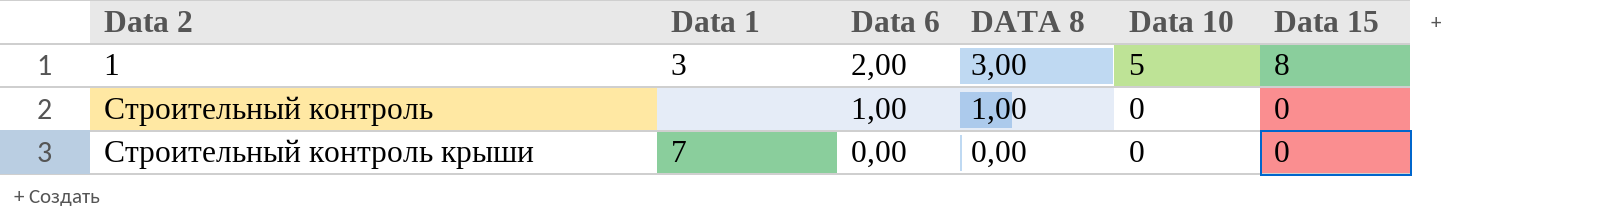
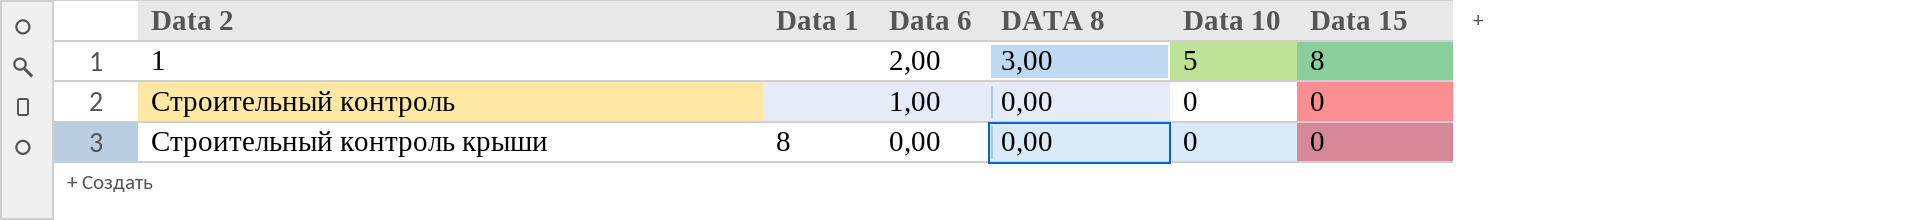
1 | Data 1: 3 -> none
Строительный контроль | DATA 8: 1,00 -> 0,00
Строительный контроль крыши | Data 1: 7 -> 8

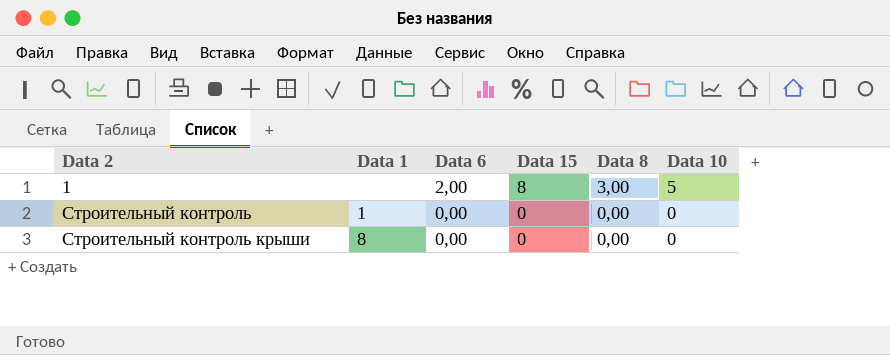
column Data 15 | position: 6 -> 4
column name: DATA 8 -> Data 8
Строительный контроль | Data 1: none -> 1
Строительный контроль | Data 6: 1,00 -> 0,00

